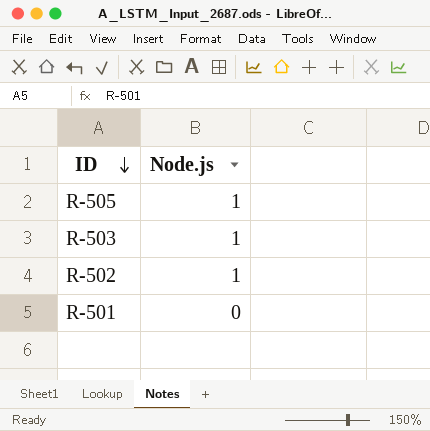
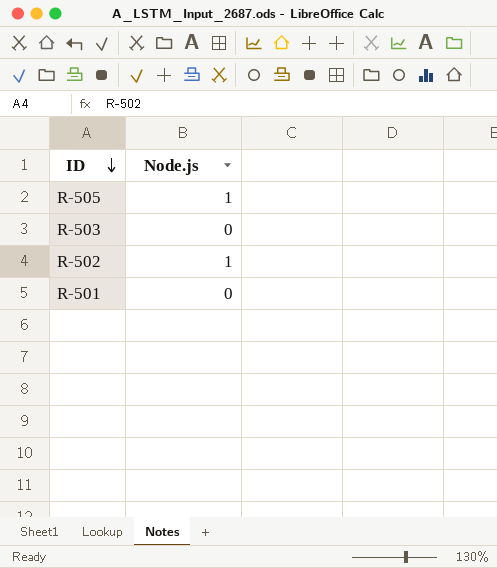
R-503 | Node.js: 1 -> 0

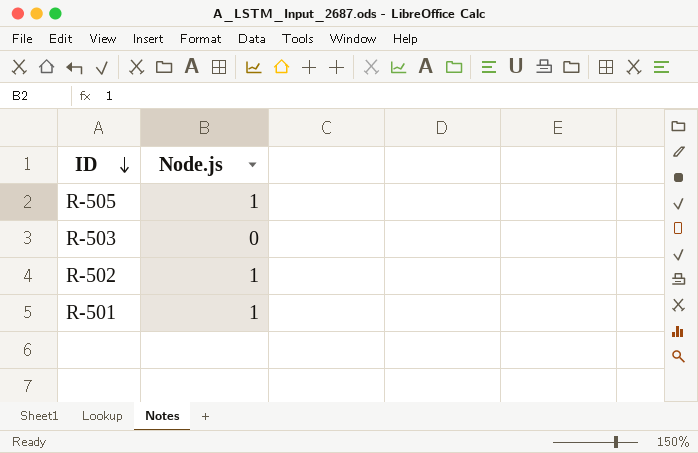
R-501 | Node.js: 0 -> 1

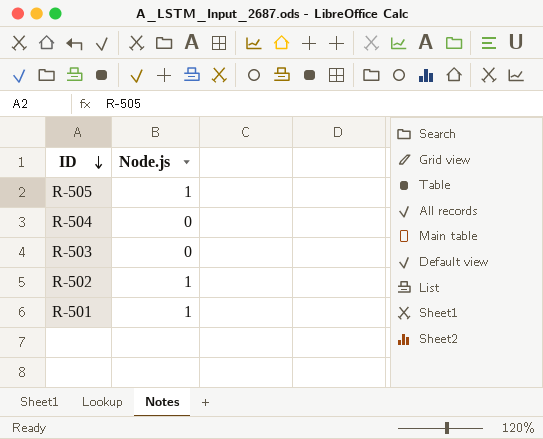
row R-504: none -> 0

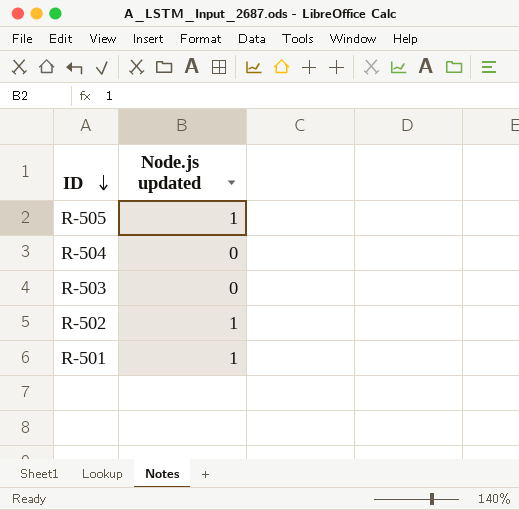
column name: Node.js -> Node.js updated

